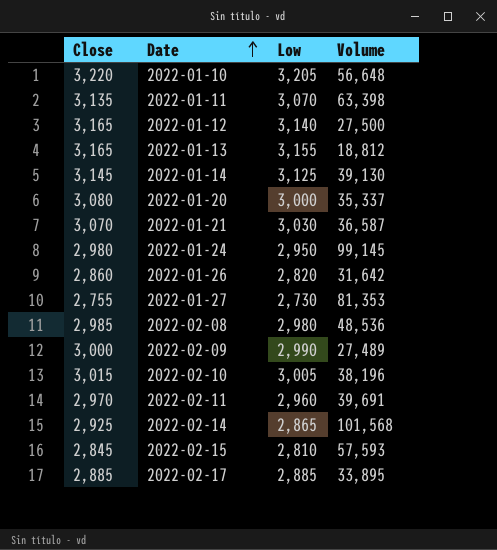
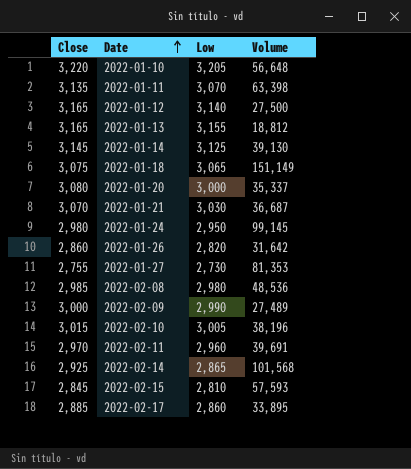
row 2022-01-18: none -> 3,075 | 3,065 | 151,149
2022-01-21 | Volume: 36,587 -> 36,687
2022-02-17 | Low: 2,885 -> 2,860

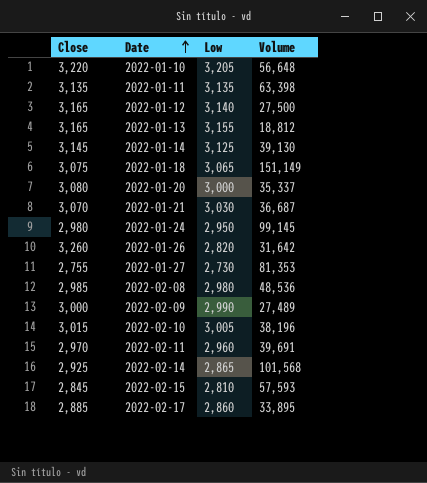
2022-01-11 | Low: 3,070 -> 3,135
2022-01-26 | Close: 2,860 -> 3,260

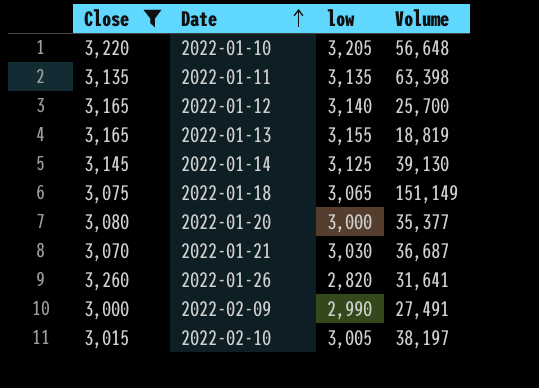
filter: none -> Close >= 3,000
column name: Low -> low
2022-01-12 | Volume: 27,500 -> 25,700
2022-01-13 | Volume: 18,812 -> 18,819
2022-01-20 | Volume: 35,337 -> 35,377
2022-01-26 | Volume: 31,642 -> 31,641
2022-02-09 | Volume: 27,489 -> 27,491
2022-02-10 | Volume: 38,196 -> 38,197

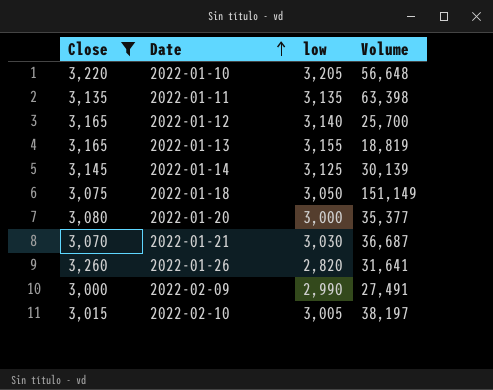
2022-01-14 | Volume: 39,130 -> 30,139
2022-01-18 | low: 3,065 -> 3,050

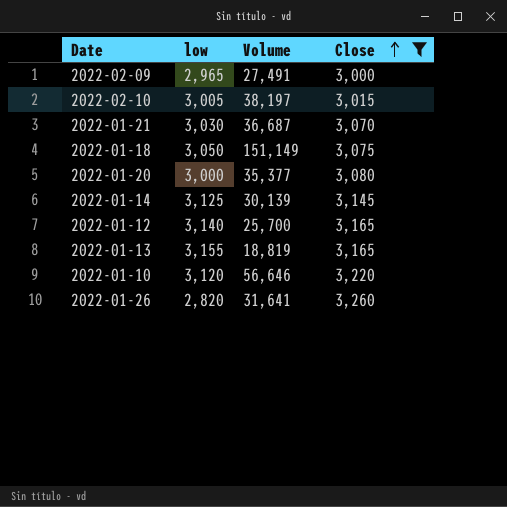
row order: Date ascending -> Close ascending
column Close | position: 1 -> 4
row 2022-01-11: 3,135 | 3,135 | 63,398 -> none
2022-02-09 | low: 2,990 -> 2,965
2022-01-10 | low: 3,205 -> 3,120
2022-01-10 | Volume: 56,648 -> 56,646

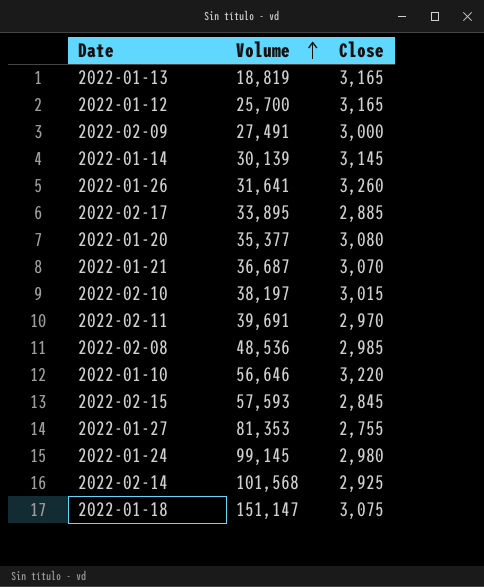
filter: Close >= 3,000 -> none
row order: Close ascending -> Volume ascending
column low | position: 2 -> none
2022-01-18 | Volume: 151,149 -> 151,147

